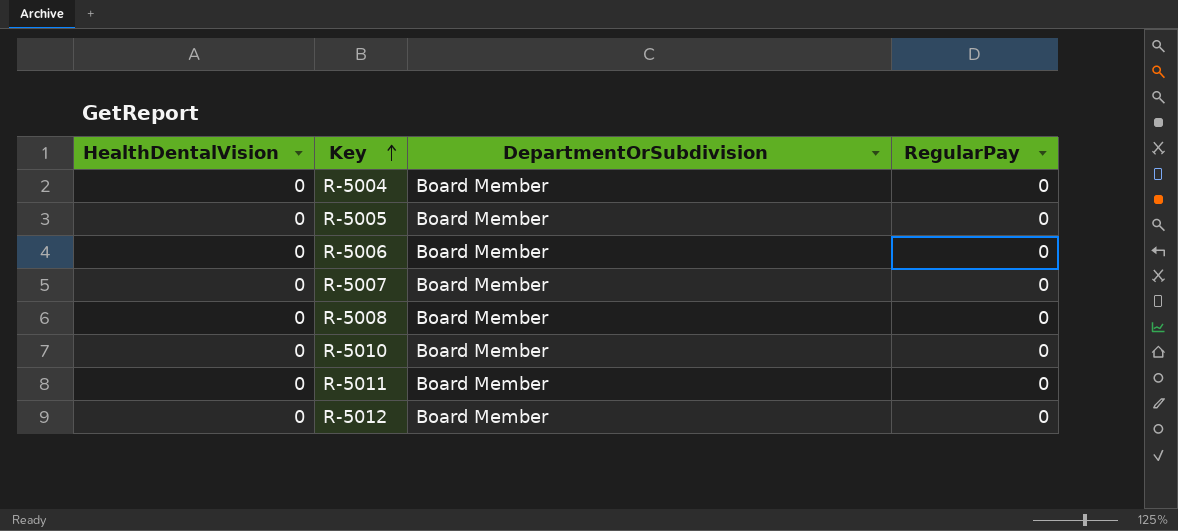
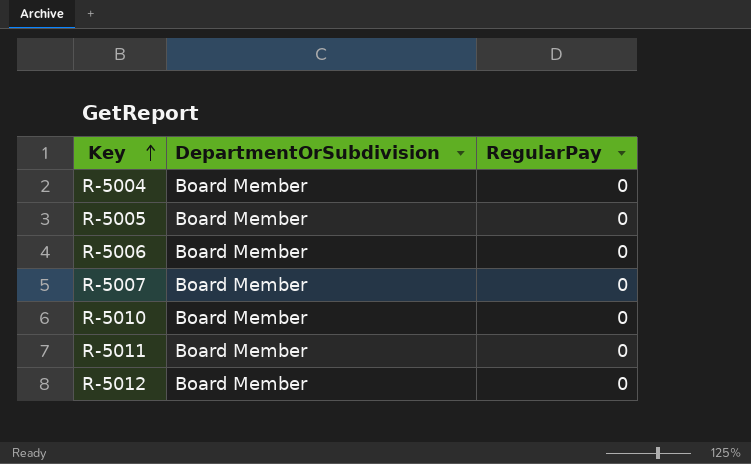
column HealthDentalVision | position: 1 -> none
row R-5008: 0 | Board Member | 0 -> none

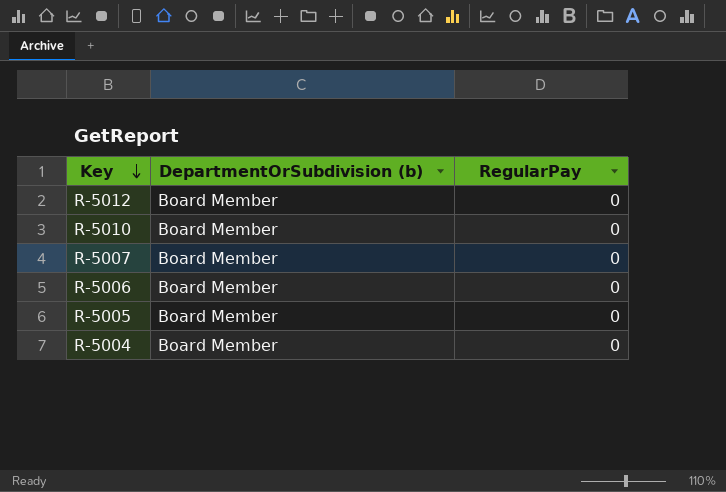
row order: Key ascending -> Key descending
column name: DepartmentOrSubdivision -> DepartmentOrSubdivision (b)
row R-5011: Board Member | 0 -> none

